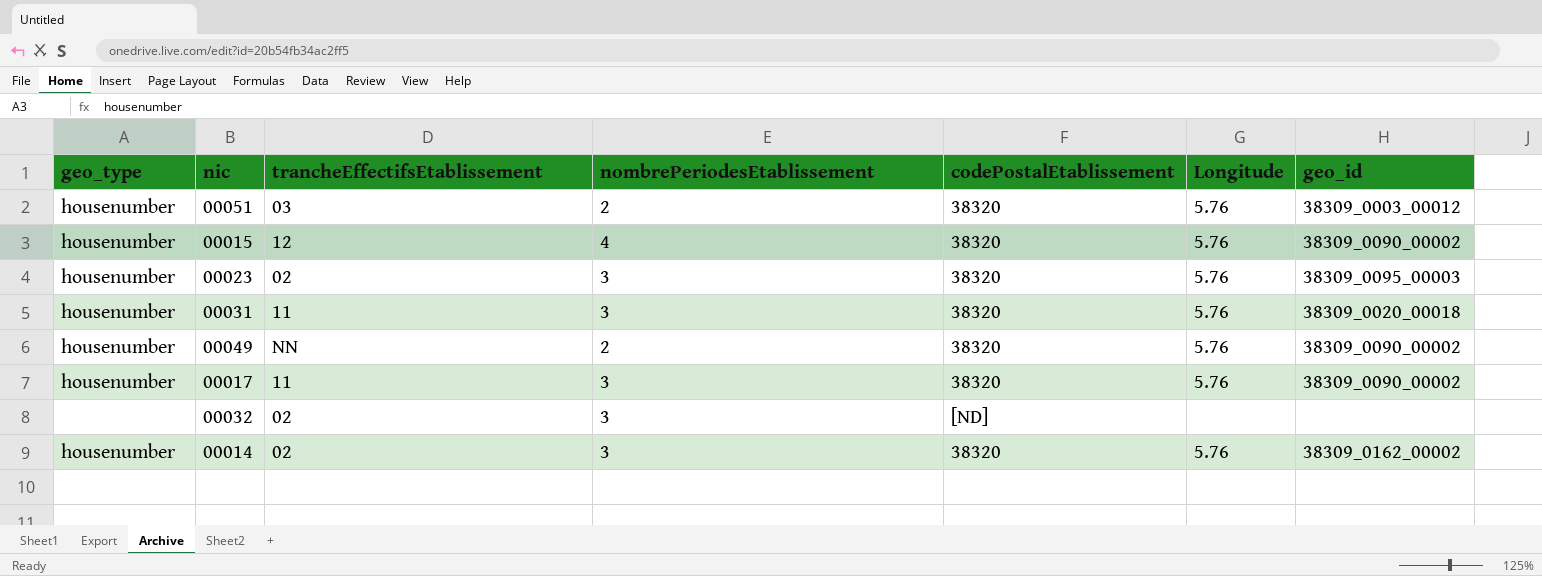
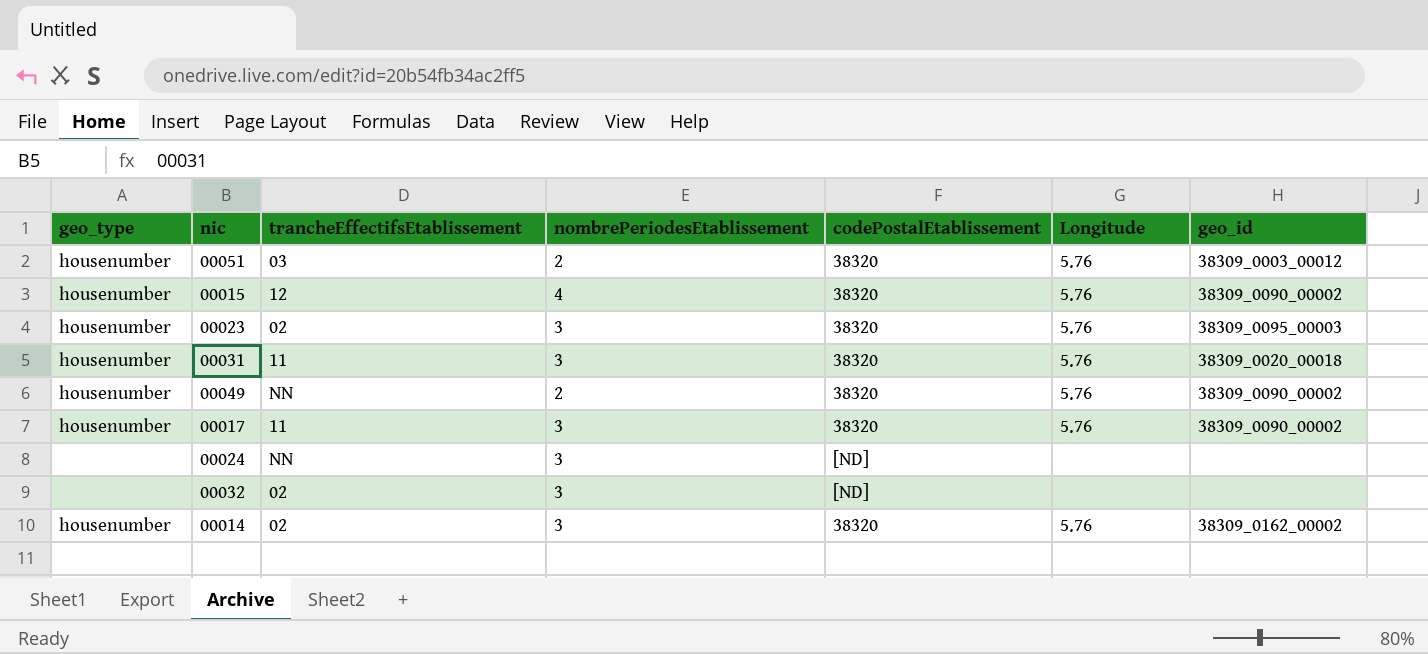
row 00024: none -> none | NN | 3 | [ND] | none | none

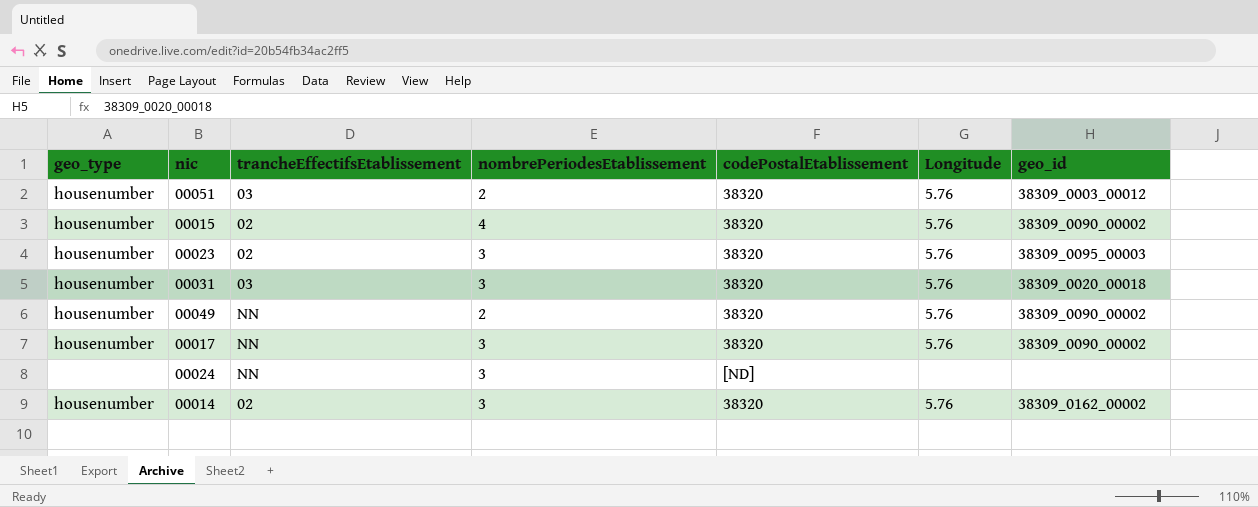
row 00032: none | 02 | 3 | [ND] | none | none -> none
00015 | trancheEffectifsEtablissement: 12 -> 02
00031 | trancheEffectifsEtablissement: 11 -> 03
00017 | trancheEffectifsEtablissement: 11 -> NN

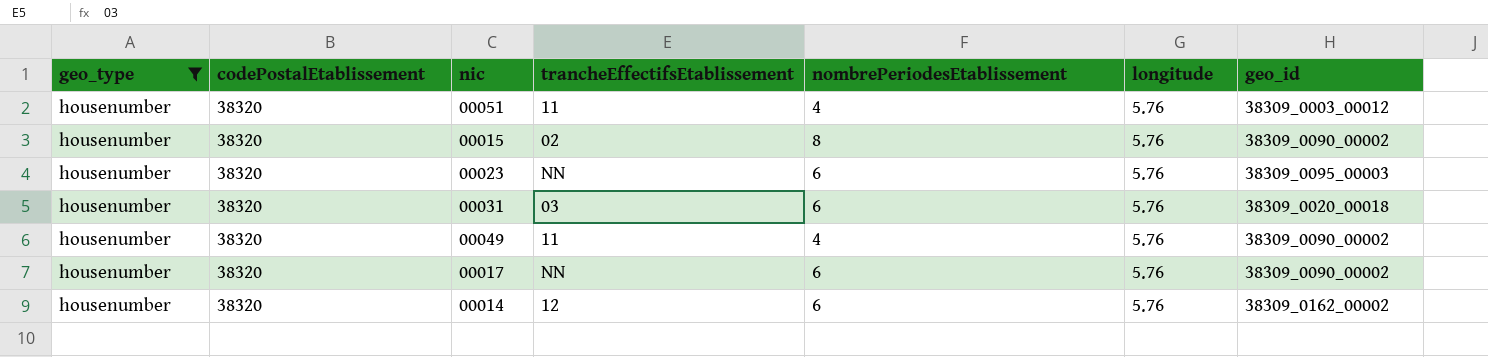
filter: none -> geo_type = housenumber
column codePostalEtablissement | position: 5 -> 2
column name: Longitude -> longitude
00051 | trancheEffectifsEtablissement: 03 -> 11
00051 | nombrePeriodesEtablissement: 2 -> 4
00015 | nombrePeriodesEtablissement: 4 -> 8
00023 | trancheEffectifsEtablissement: 02 -> NN
00023 | nombrePeriodesEtablissement: 3 -> 6
00031 | nombrePeriodesEtablissement: 3 -> 6
00049 | trancheEffectifsEtablissement: NN -> 11
00049 | nombrePeriodesEtablissement: 2 -> 4
00017 | nombrePeriodesEtablissement: 3 -> 6
00014 | trancheEffectifsEtablissement: 02 -> 12
00014 | nombrePeriodesEtablissement: 3 -> 6

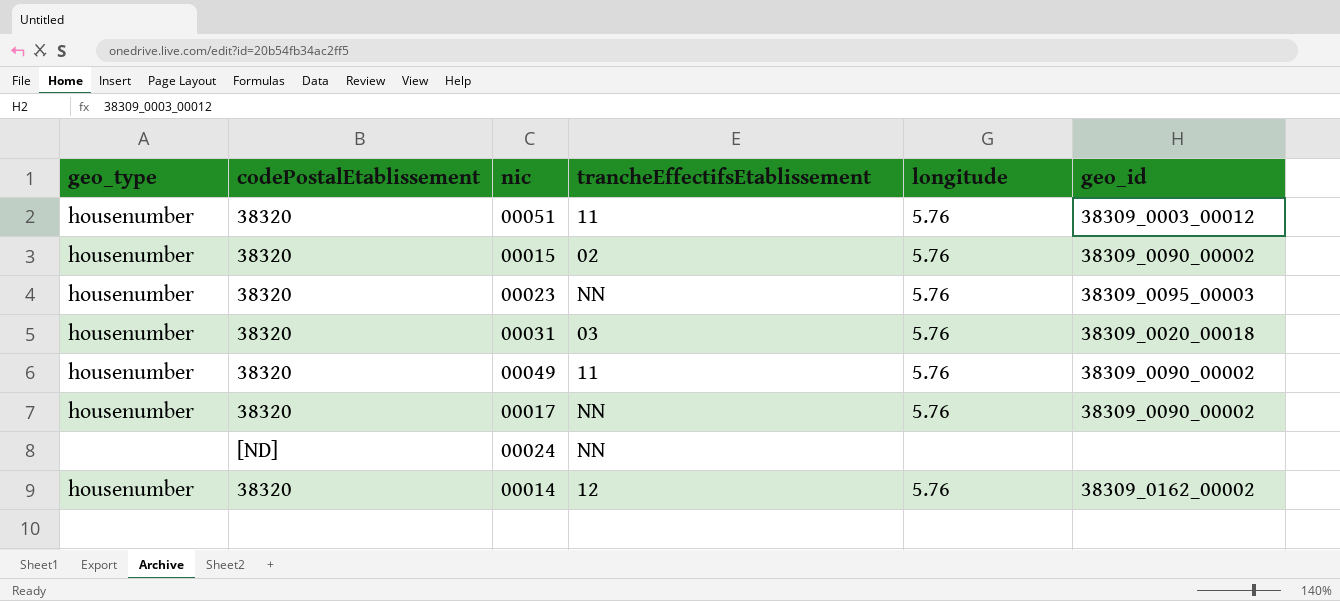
filter: geo_type = housenumber -> none
column nombrePeriodesEtablissement | position: 5 -> none

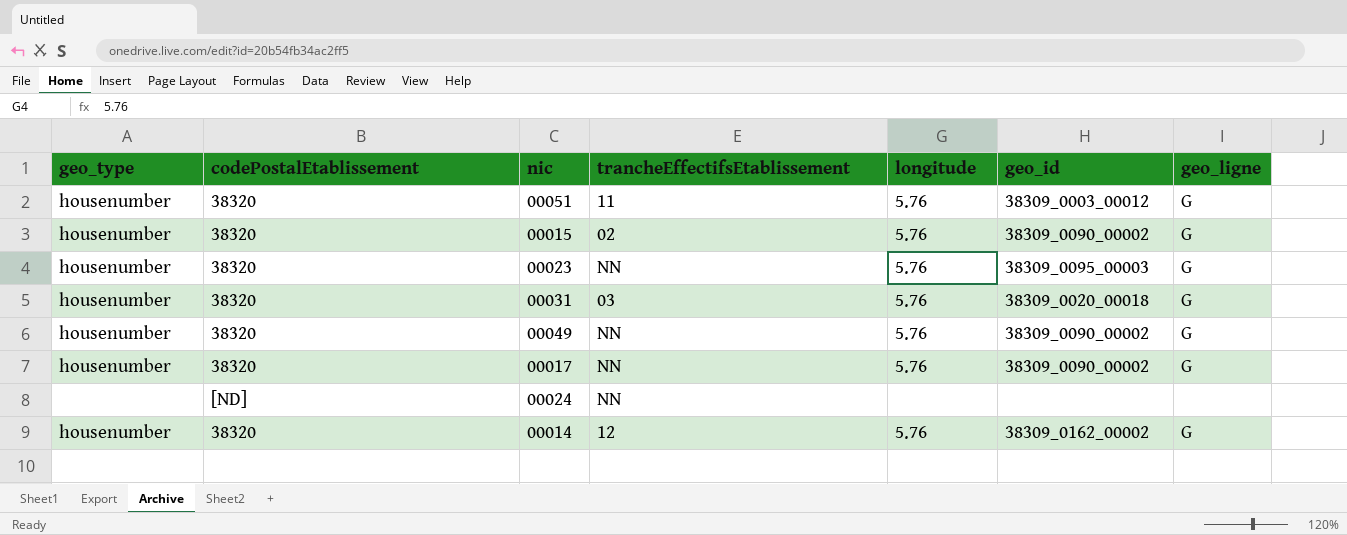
column geo_ligne | position: none -> 7
00049 | trancheEffectifsEtablissement: 11 -> NN

